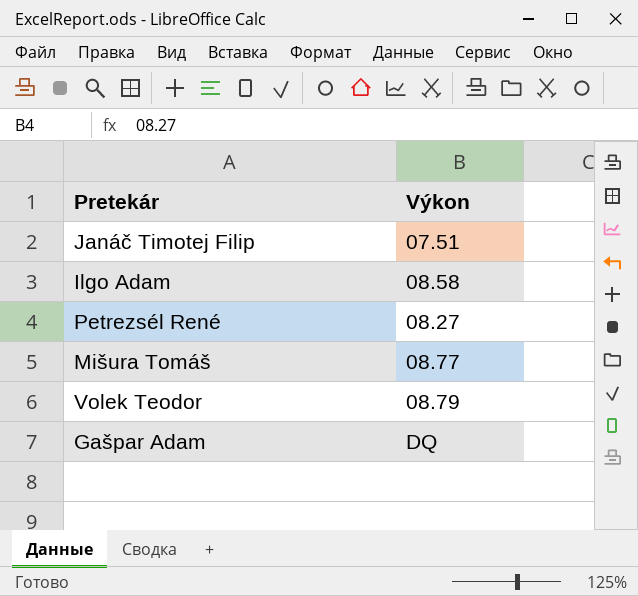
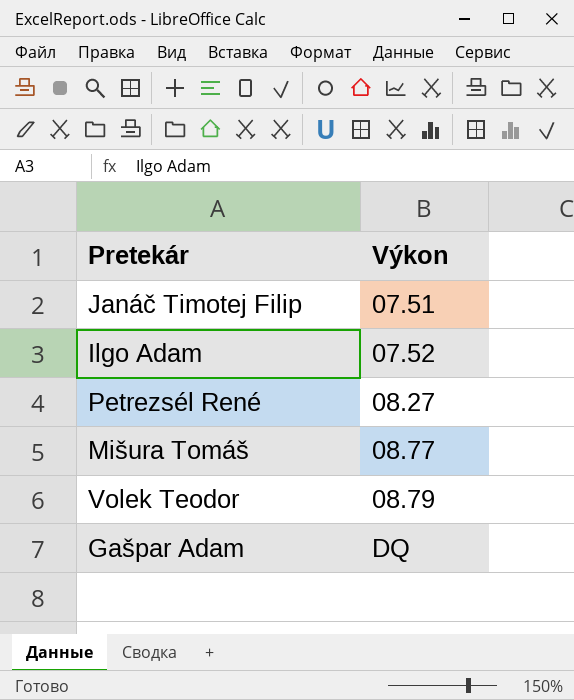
Ilgo Adam | Výkon: 08.58 -> 07.52

